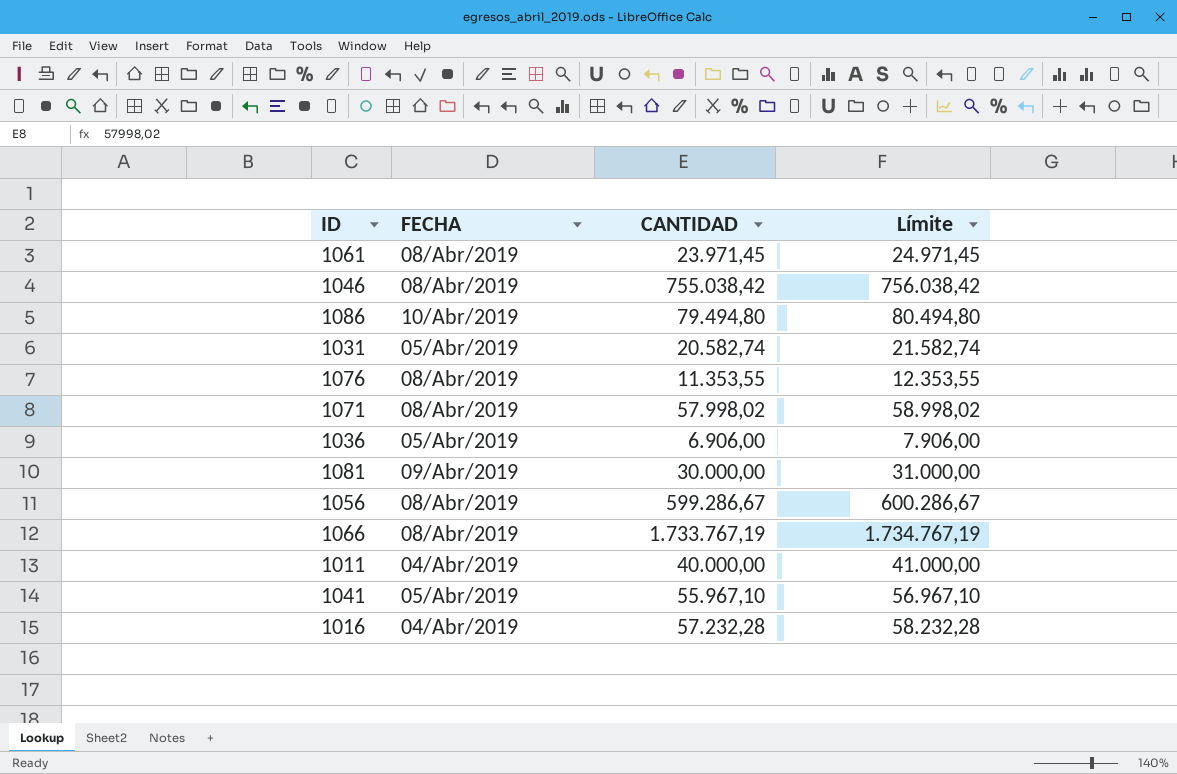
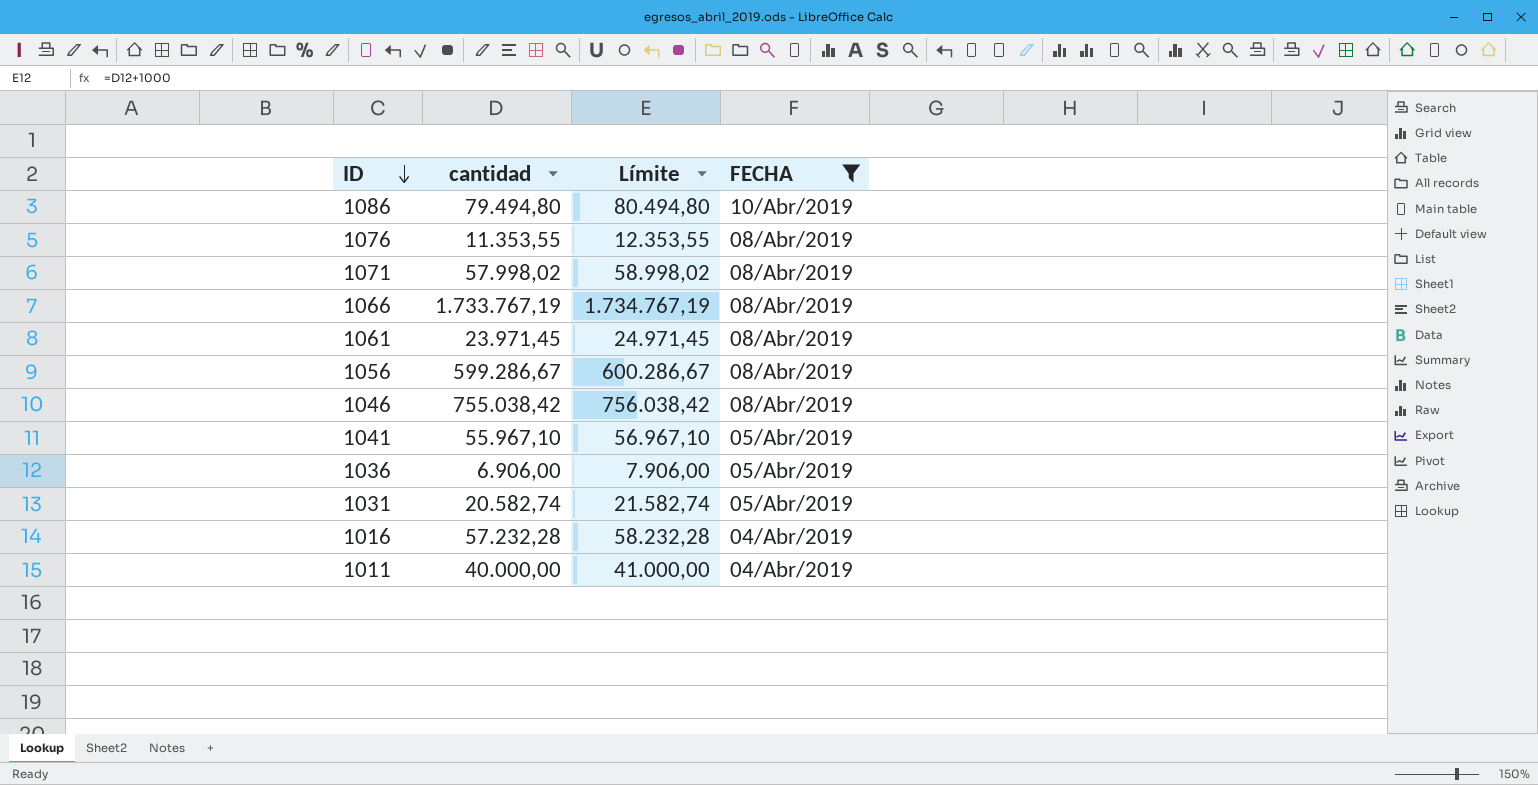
filter: none -> FECHA != 09/Abr/2019
row order: none -> ID descending
column name: CANTIDAD -> cantidad
column FECHA | position: 2 -> 4

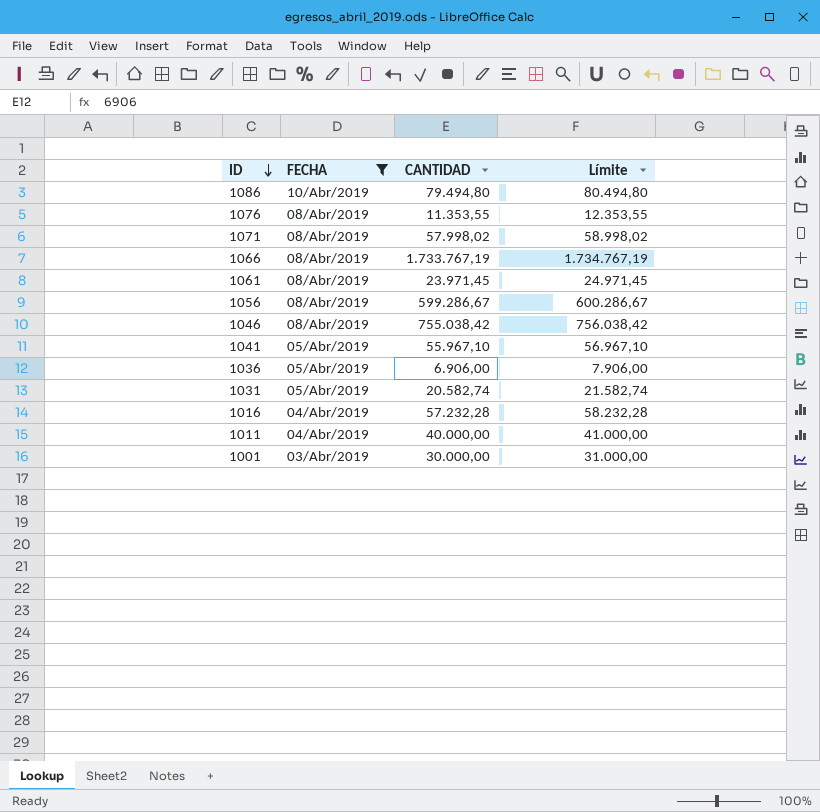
column FECHA | position: 4 -> 2
column name: cantidad -> CANTIDAD
row 1001: none -> 03/Abr/2019 | 30.000,00 | 31.000,00

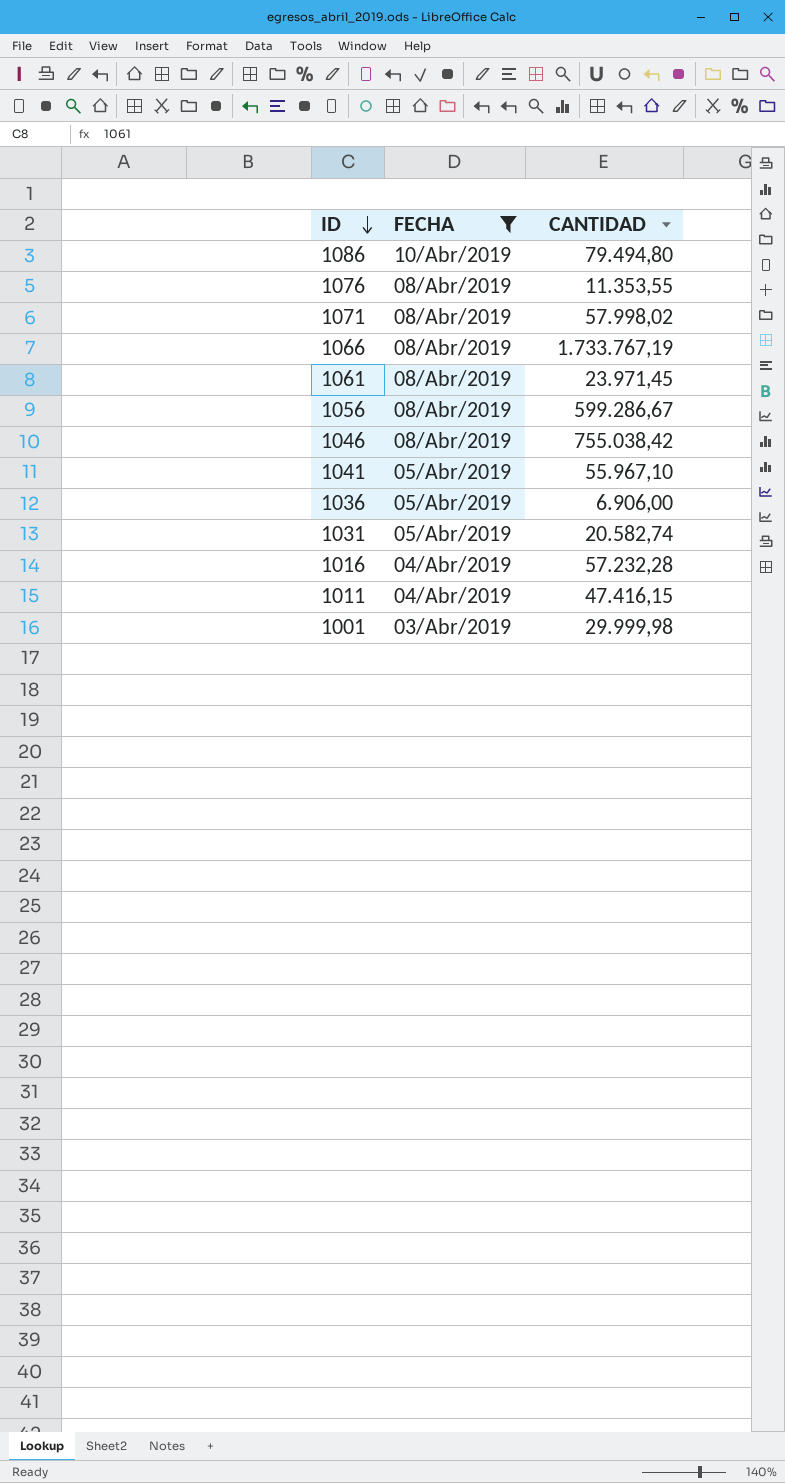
column Límite | formula: [CANTIDAD] + 1000 -> none
1011 | CANTIDAD: 40.000,00 -> 47.416,15
1001 | CANTIDAD: 30.000,00 -> 29.999,98

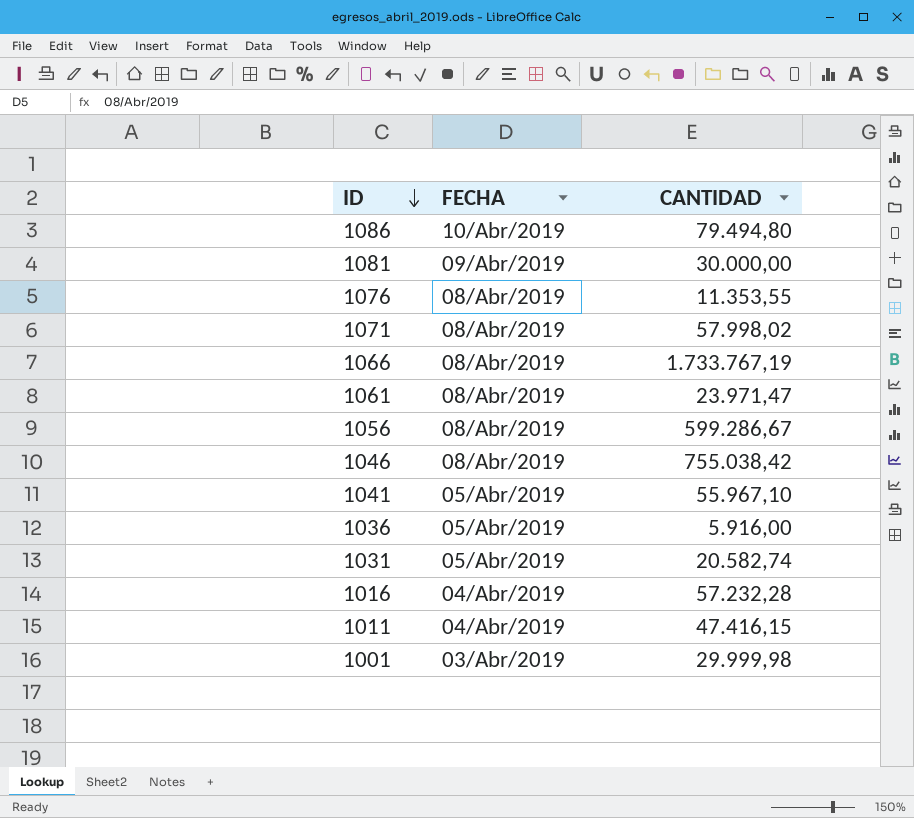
filter: FECHA != 09/Abr/2019 -> none
1061 | CANTIDAD: 23.971,45 -> 23.971,47
1036 | CANTIDAD: 6.906,00 -> 5.916,00

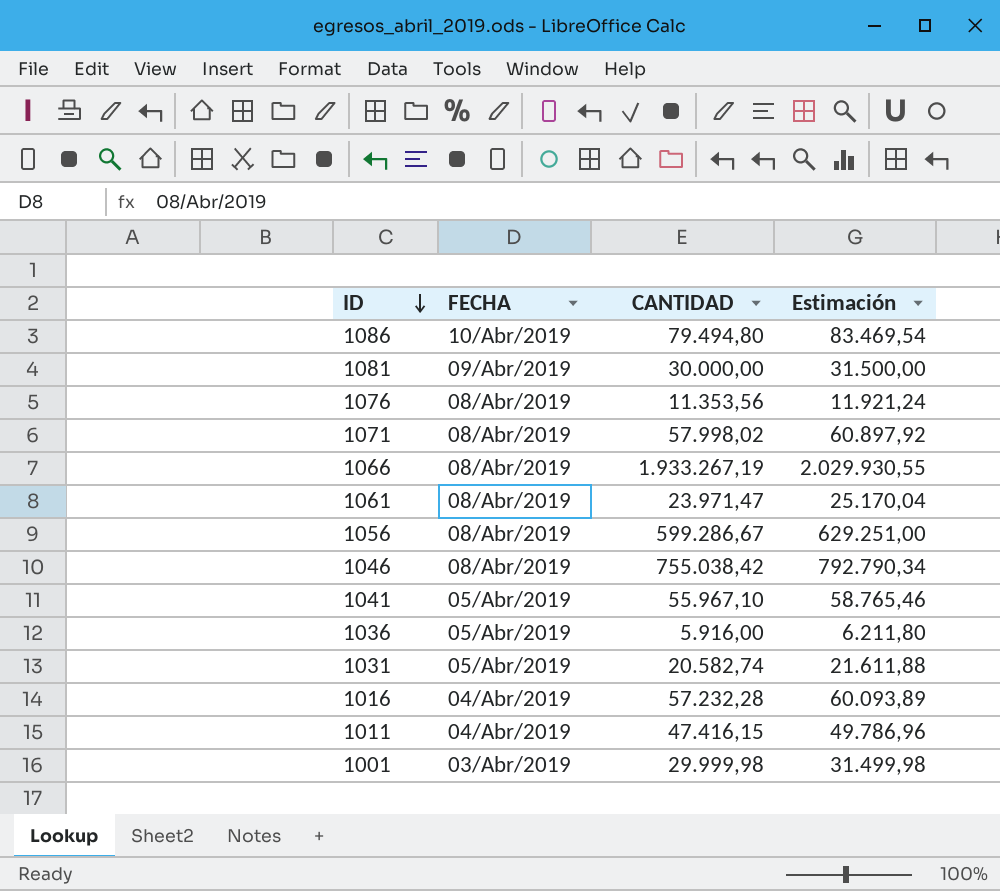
column Estimación | formula: none -> [CANTIDAD] * 1,05
1076 | CANTIDAD: 11.353,55 -> 11.353,56
1066 | CANTIDAD: 1.733.767,19 -> 1.933.267,19

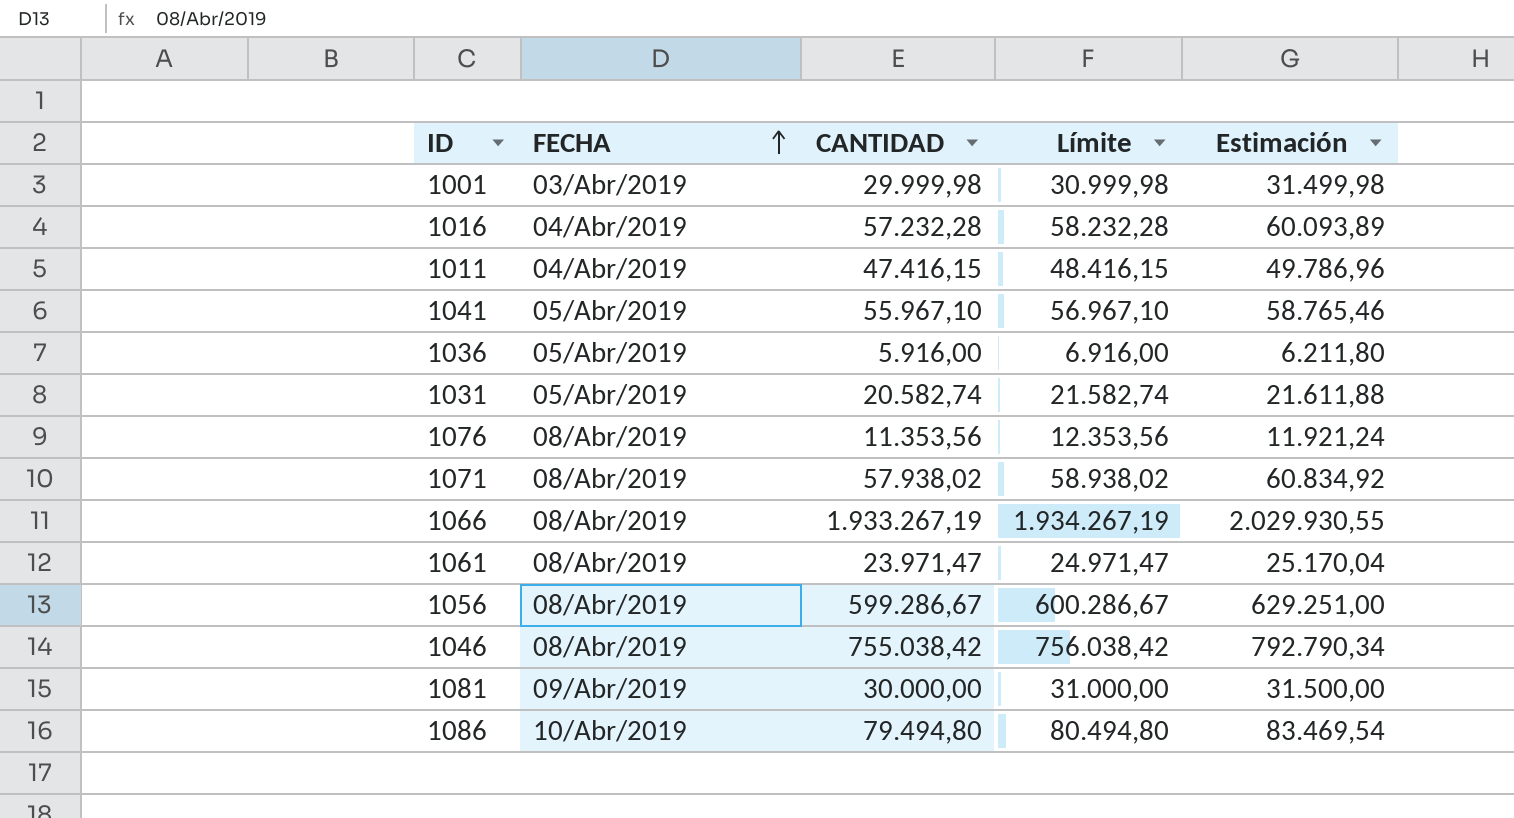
row order: ID descending -> FECHA ascending
column Límite | formula: none -> [CANTIDAD] + 1000
1071 | CANTIDAD: 57.998,02 -> 57.938,02
1071 | Estimación: 60.897,92 -> 60.834,92

